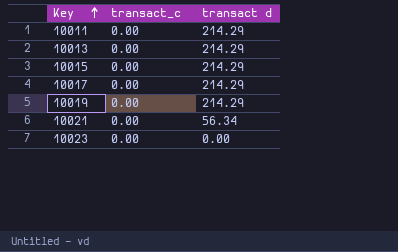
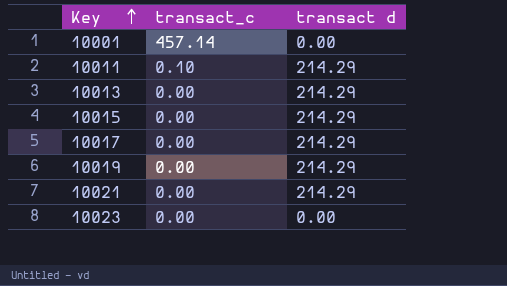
row 10001: none -> 457.14 | 0.00
10011 | transact_c: 0.00 -> 0.10
10021 | transact d: 56.34 -> 214.29

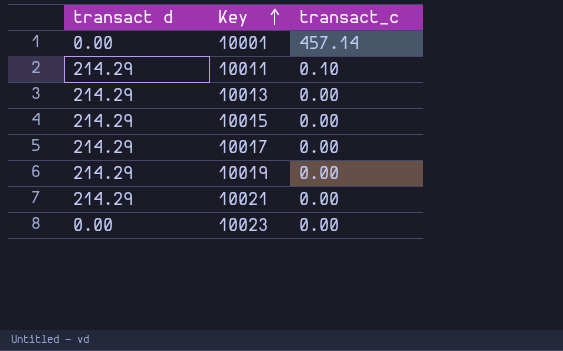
column transact d | position: 3 -> 1

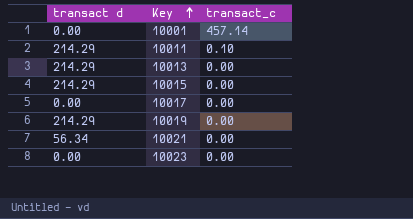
10017 | transact d: 214.29 -> 0.00
10021 | transact d: 214.29 -> 56.34

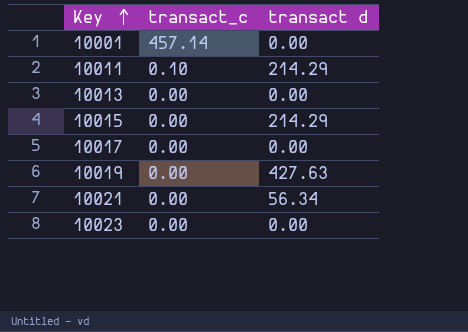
column transact d | position: 1 -> 3
10013 | transact d: 214.29 -> 0.00
10019 | transact d: 214.29 -> 427.63

